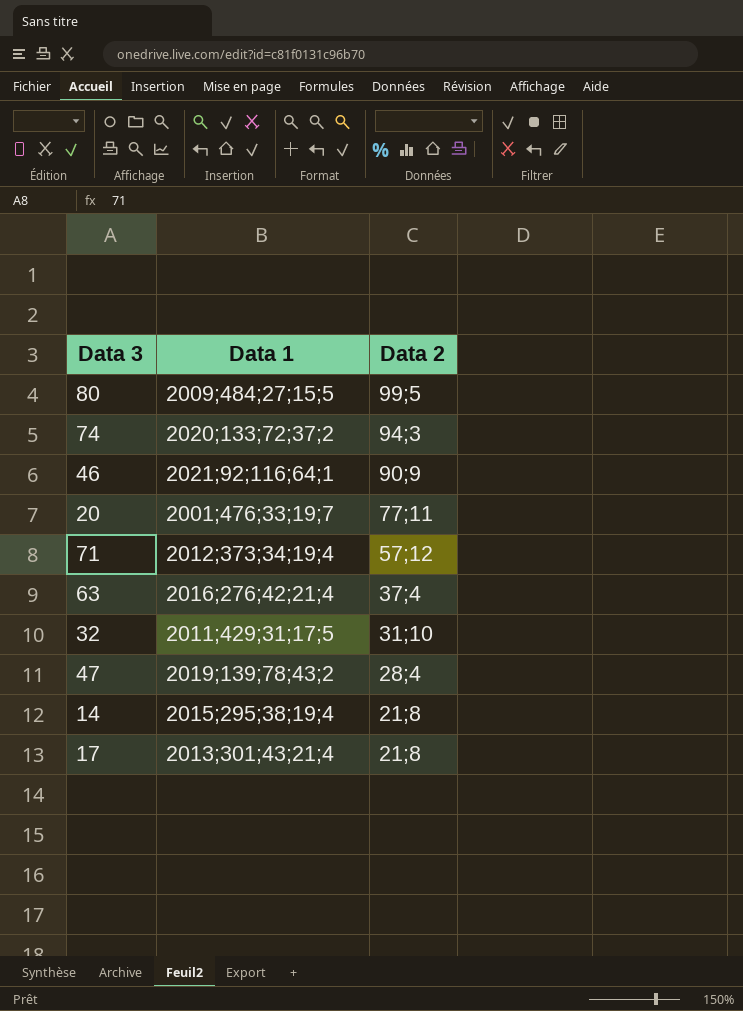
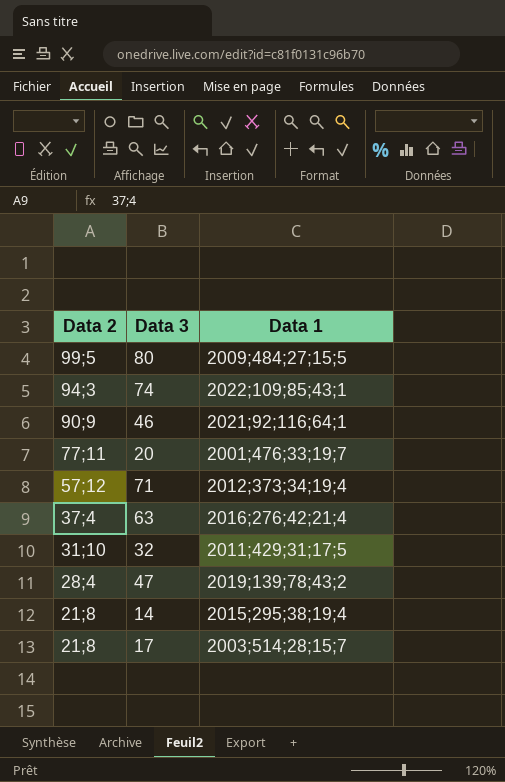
column Data 2 | position: 3 -> 1
74 | Data 1: 2020;133;72;37;2 -> 2022;109;85;43;1
17 | Data 1: 2013;301;43;21;4 -> 2003;514;28;15;7

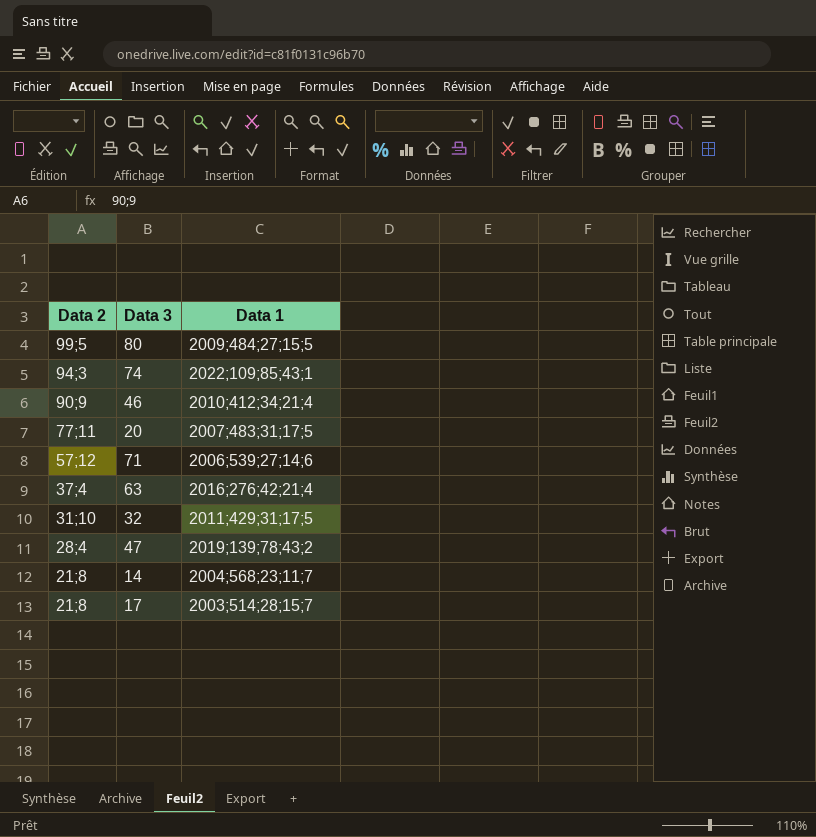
46 | Data 1: 2021;92;116;64;1 -> 2010;412;34;21;4
20 | Data 1: 2001;476;33;19;7 -> 2007;483;31;17;5
71 | Data 1: 2012;373;34;19;4 -> 2006;539;27;14;6
14 | Data 1: 2015;295;38;19;4 -> 2004;568;23;11;7

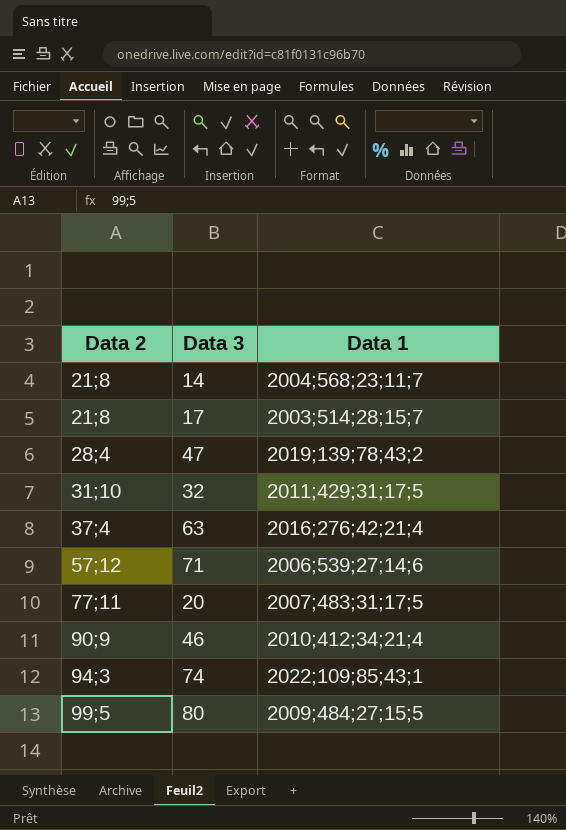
row order: Data 2 descending -> Data 2 ascending

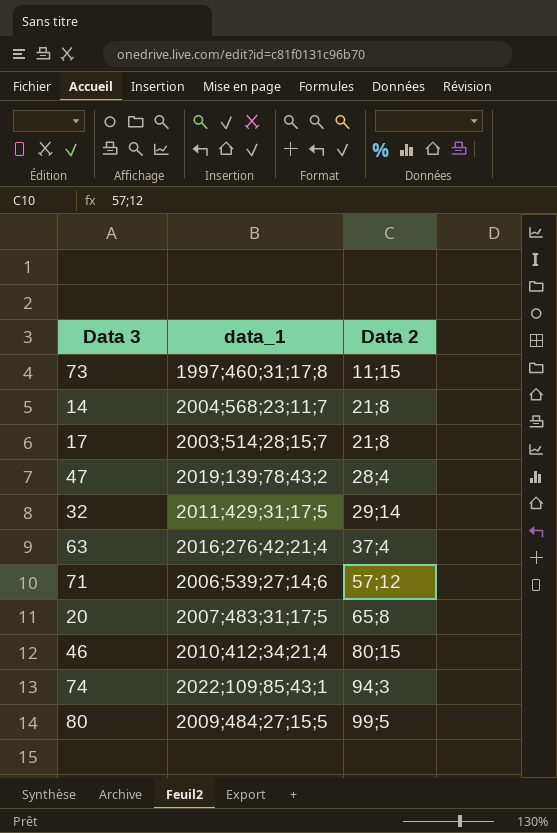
column name: Data 1 -> data_1
column Data 2 | position: 1 -> 3
row 73: none -> 1997;460;31;17;8 | 11;15
32 | Data 2: 31;10 -> 29;14
20 | Data 2: 77;11 -> 65;8
46 | Data 2: 90;9 -> 80;15

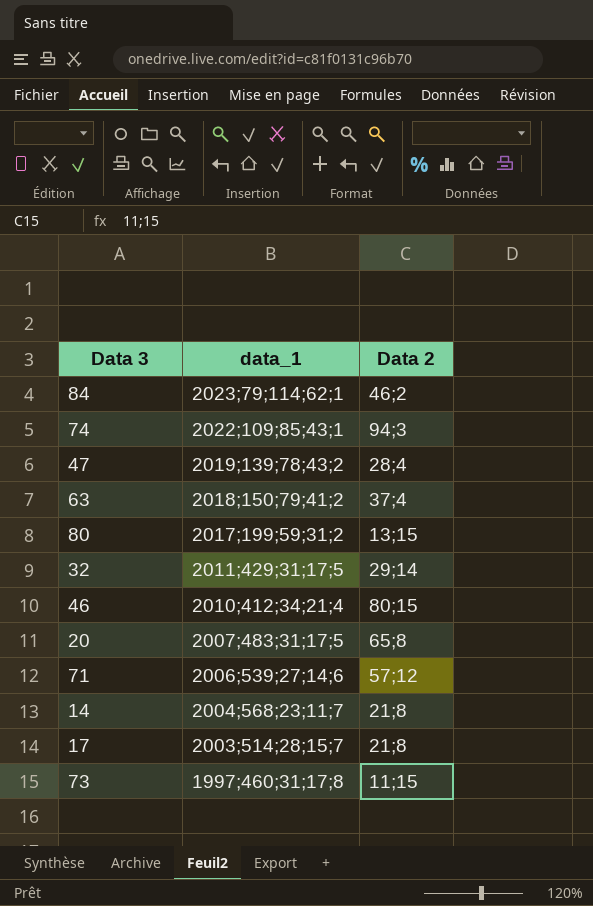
row order: Data 2 ascending -> data_1 descending
row 84: none -> 2023;79;114;62;1 | 46;2
63 | data_1: 2016;276;42;21;4 -> 2018;150;79;41;2
80 | data_1: 2009;484;27;15;5 -> 2017;199;59;31;2
80 | Data 2: 99;5 -> 13;15

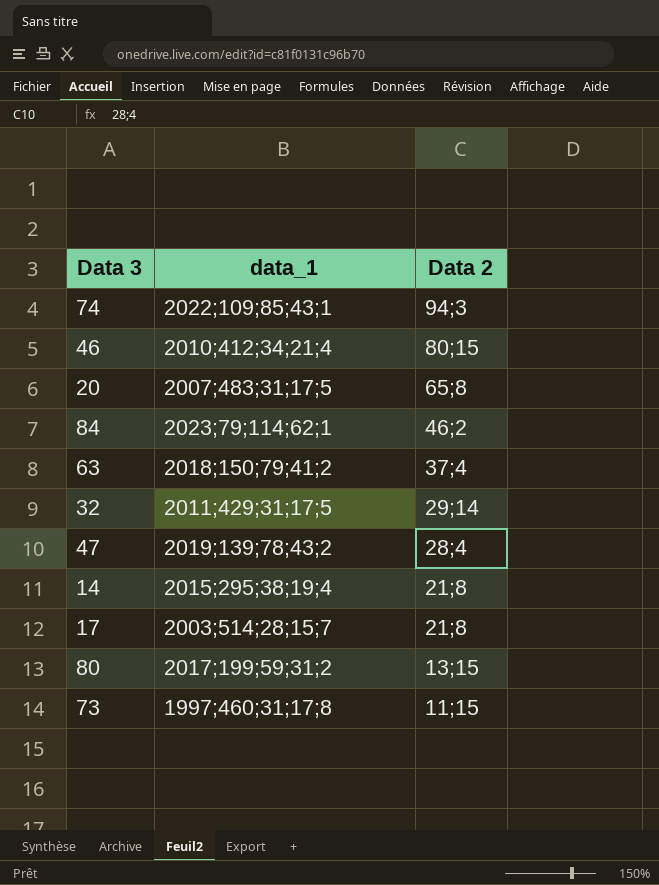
row order: data_1 descending -> Data 2 descending
row 71: 2006;539;27;14;6 | 57;12 -> none
14 | data_1: 2004;568;23;11;7 -> 2015;295;38;19;4

